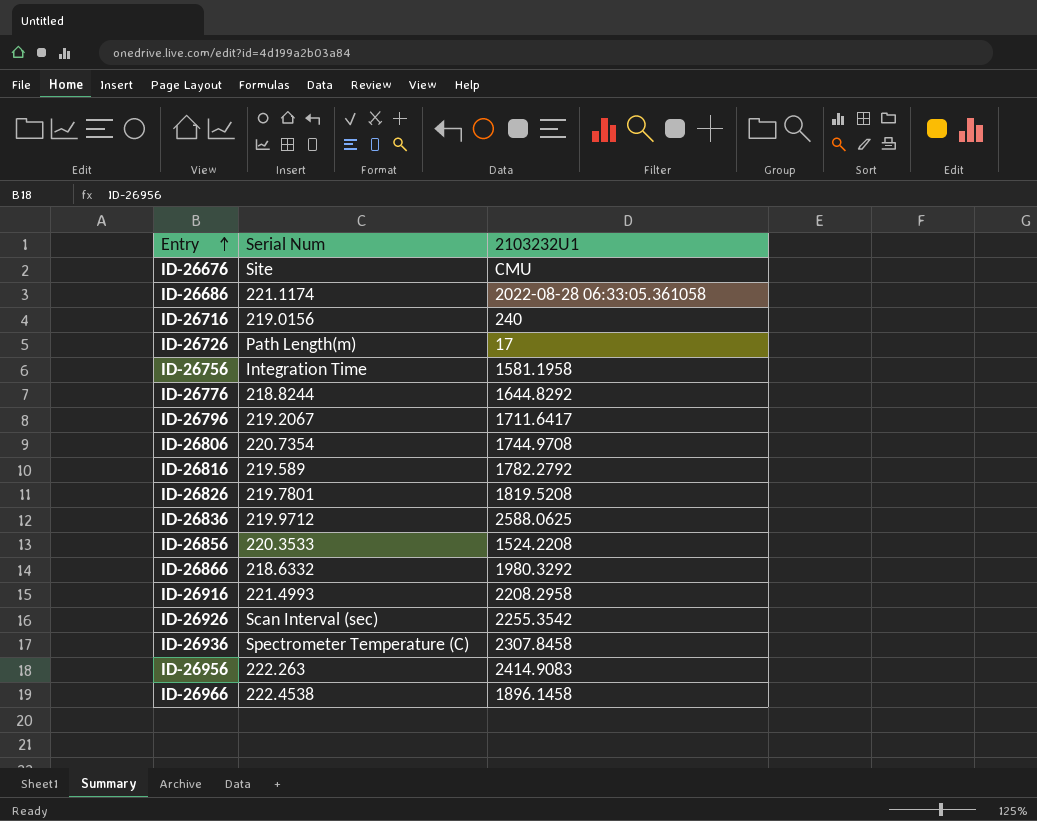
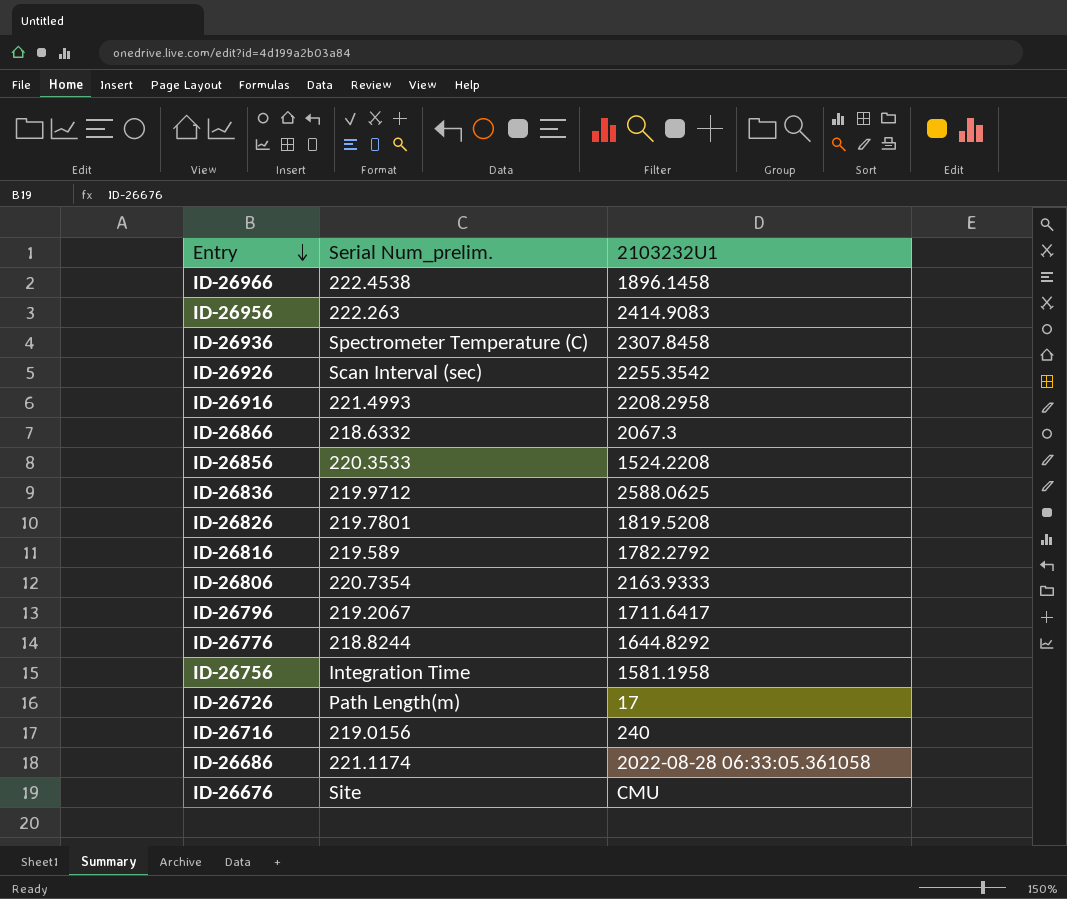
row order: Entry ascending -> Entry descending
column name: Serial Num -> Serial Num_prelim.
ID-26866 | 2103232U1: 1980.3292 -> 2067.3
ID-26806 | 2103232U1: 1744.9708 -> 2163.9333

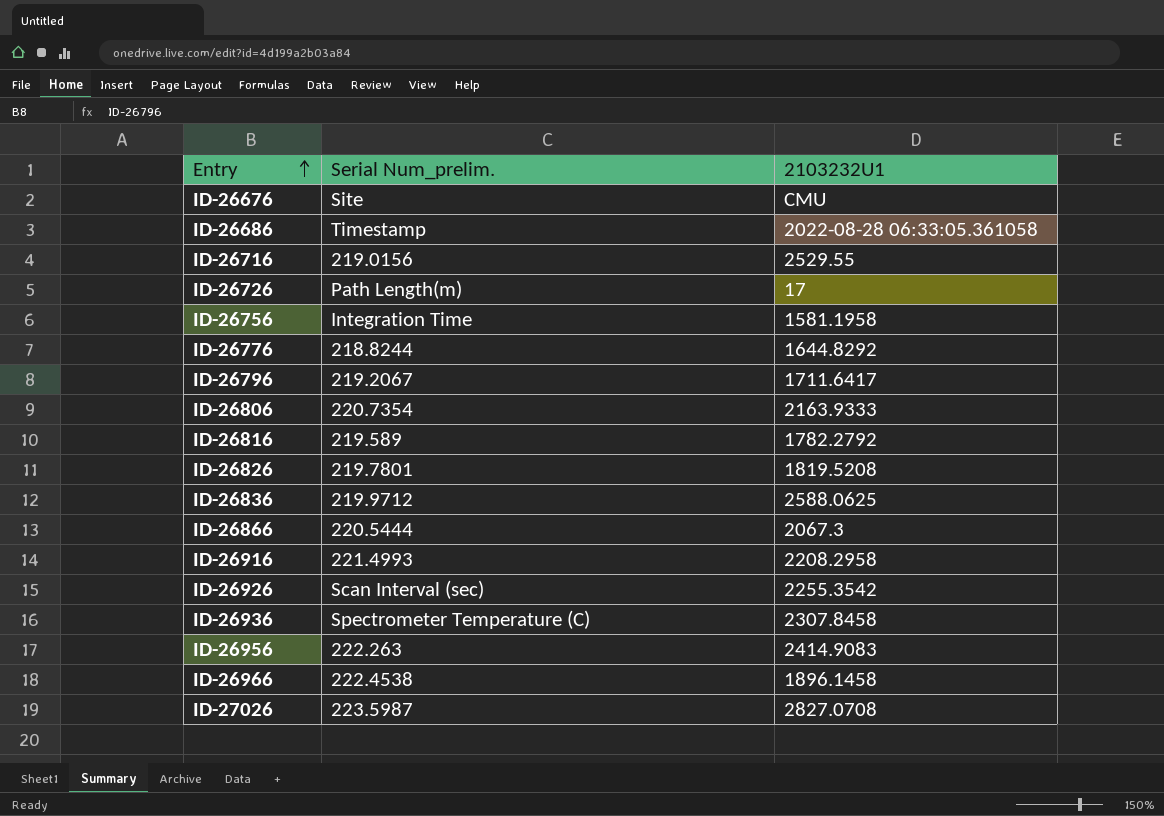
row order: Entry descending -> Entry ascending
row ID-26856: 220.3533 | 1524.2208 -> none
ID-26686 | Serial Num_prelim.: 221.1174 -> Timestamp
ID-26716 | 2103232U1: 240 -> 2529.55
ID-26866 | Serial Num_prelim.: 218.6332 -> 220.5444
row ID-27026: none -> 223.5987 | 2827.0708

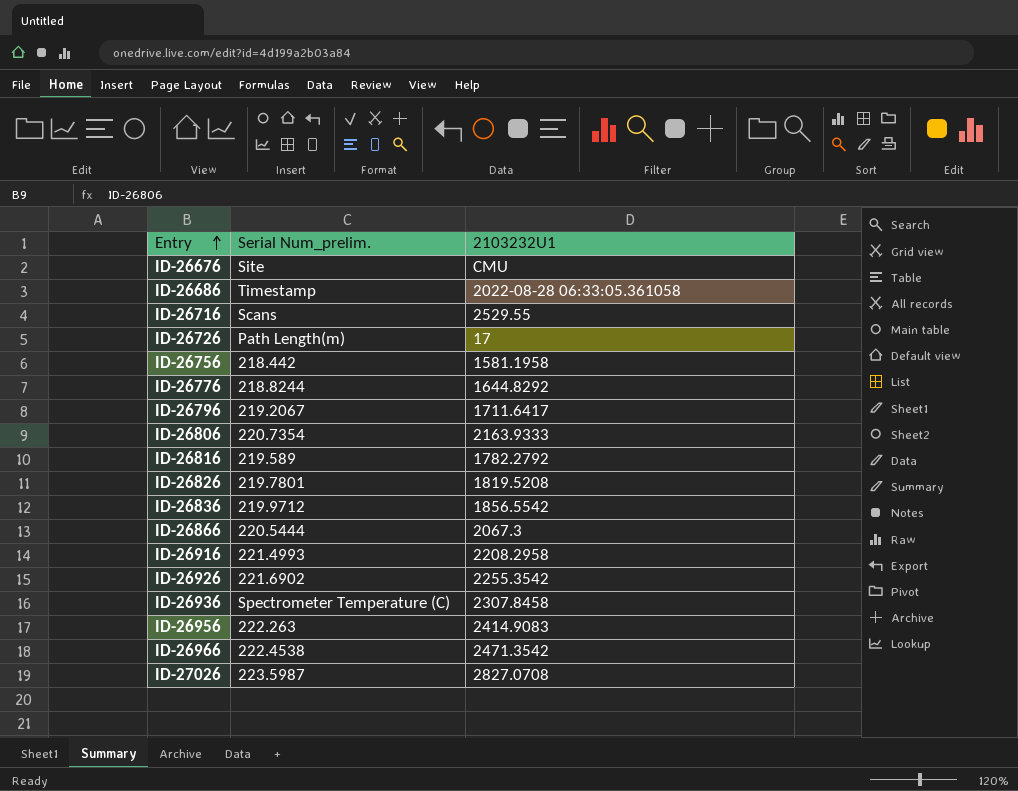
ID-26716 | Serial Num_prelim.: 219.0156 -> Scans
ID-26756 | Serial Num_prelim.: Integration Time -> 218.442
ID-26836 | 2103232U1: 2588.0625 -> 1856.5542
ID-26926 | Serial Num_prelim.: Scan Interval (sec) -> 221.6902
ID-26966 | 2103232U1: 1896.1458 -> 2471.3542

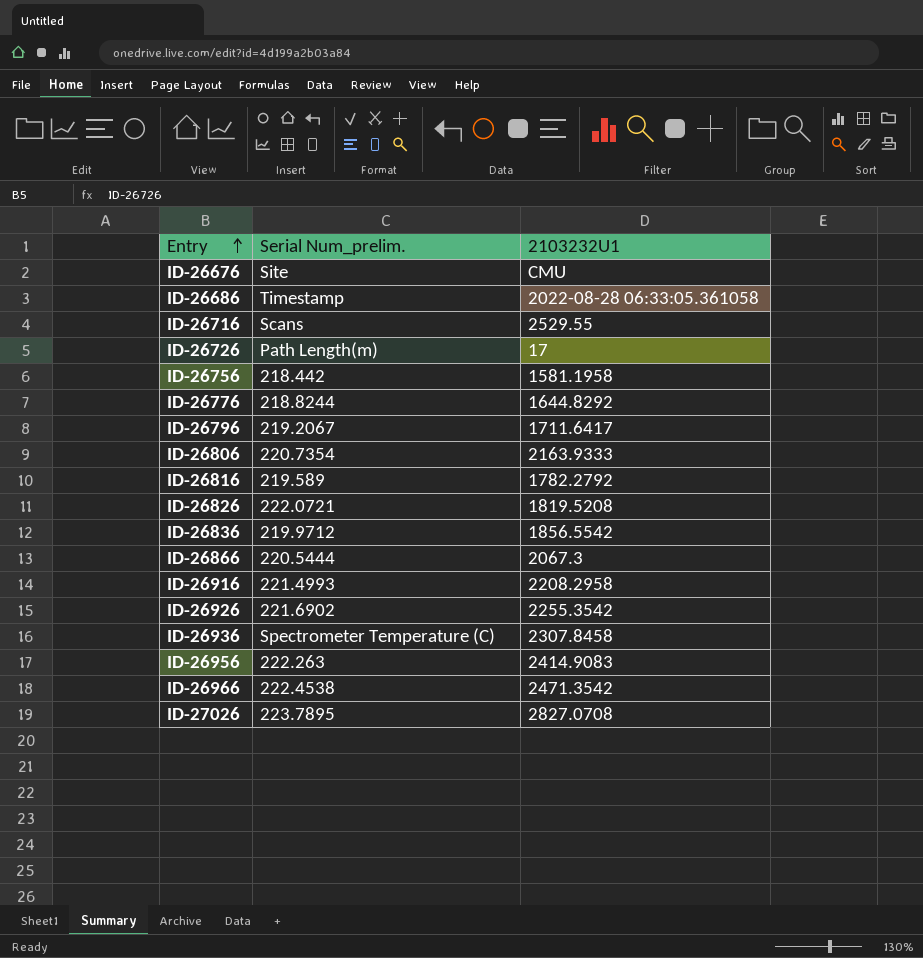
ID-26826 | Serial Num_prelim.: 219.7801 -> 222.0721
ID-27026 | Serial Num_prelim.: 223.5987 -> 223.7895

